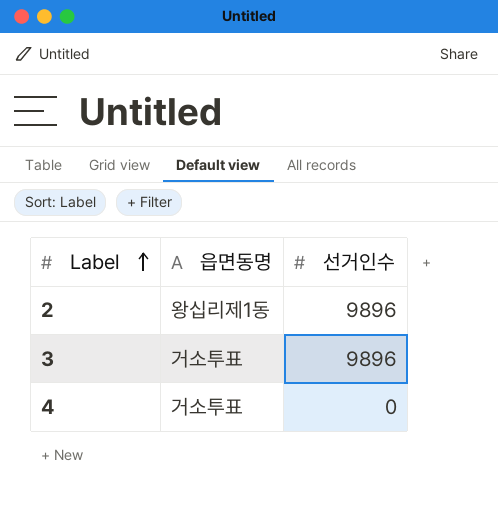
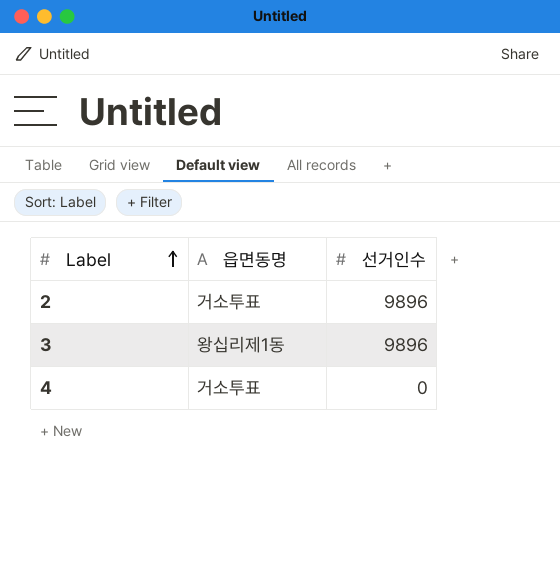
2 | 읍면동명: 왕십리제1동 -> 거소투표
3 | 읍면동명: 거소투표 -> 왕십리제1동

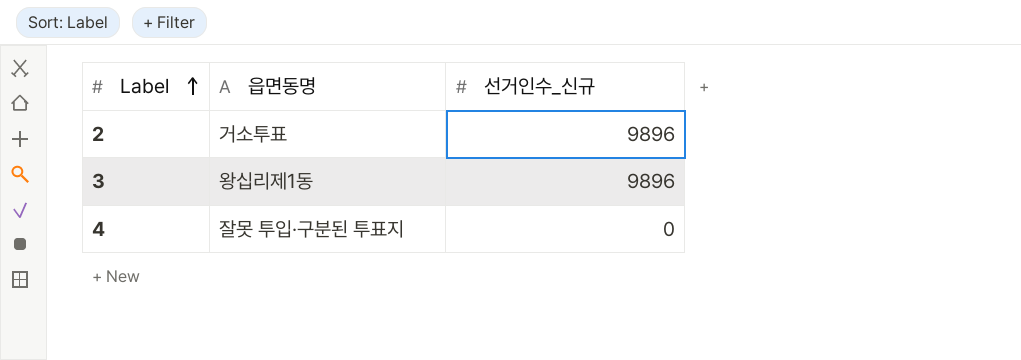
column name: 선거인수 -> 선거인수_신규
4 | 읍면동명: 거소투표 -> 잘못 투입·구분된 투표지

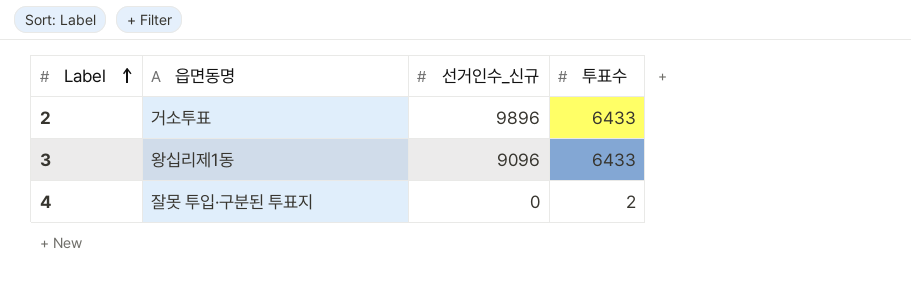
column 투표수 | position: none -> 4
3 | 선거인수_신규: 9896 -> 9096

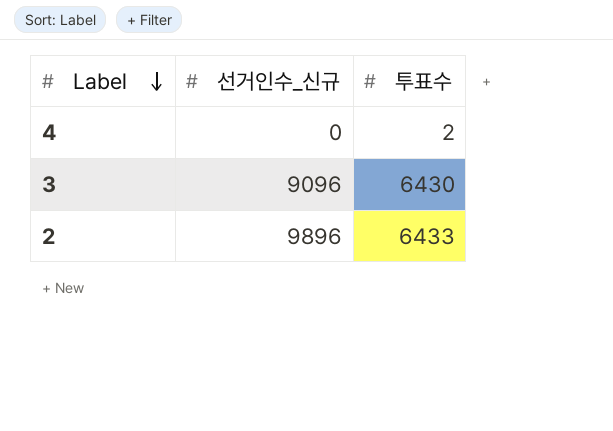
row order: Label ascending -> Label descending
column 읍면동명 | position: 2 -> none
3 | 투표수: 6433 -> 6430

